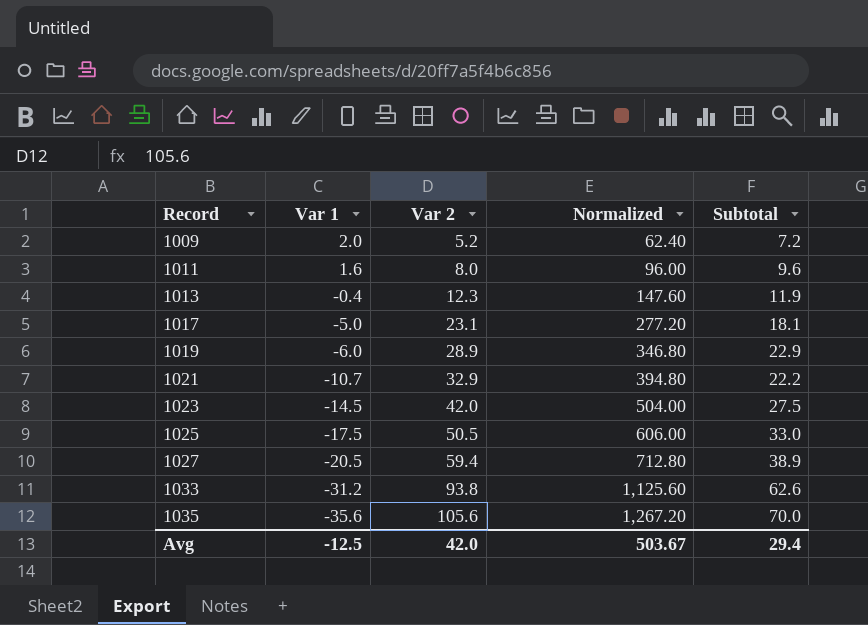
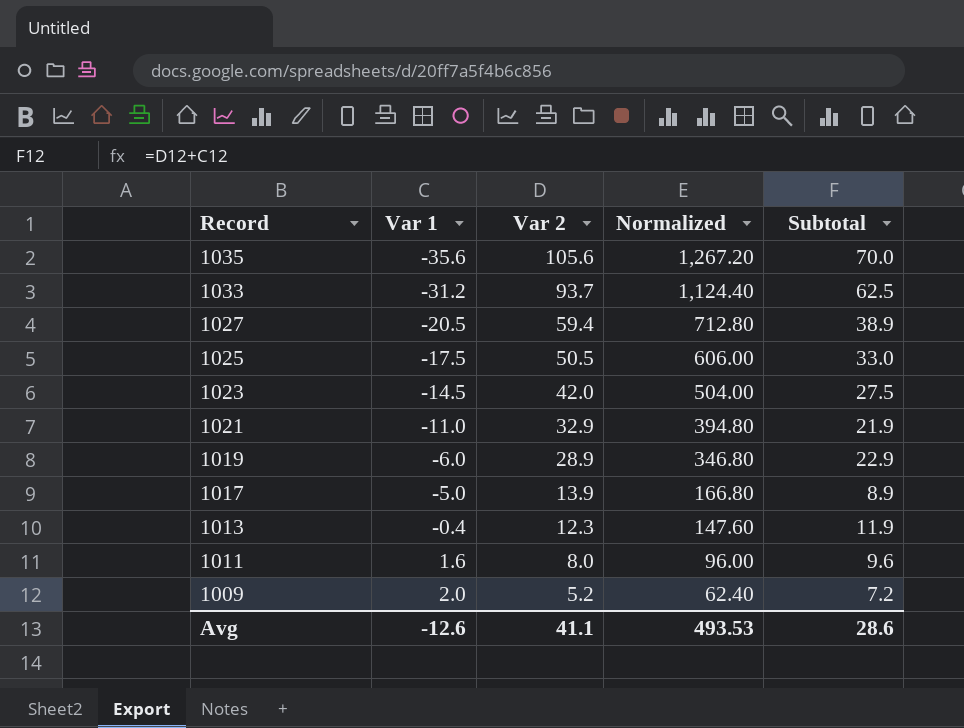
row order: Record ascending -> Record descending
1033 | Var 2: 93.8 -> 93.7
1033 | Normalized: 1,125.60 -> 1,124.40
1033 | Subtotal: 62.6 -> 62.5
1021 | Var 1: -10.7 -> -11.0
1021 | Subtotal: 22.2 -> 21.9
1017 | Var 2: 23.1 -> 13.9
1017 | Normalized: 277.20 -> 166.80
1017 | Subtotal: 18.1 -> 8.9
Avg | Var 1: -12.5 -> -12.6
Avg | Var 2: 42.0 -> 41.1
Avg | Normalized: 503.67 -> 493.53
Avg | Subtotal: 29.4 -> 28.6

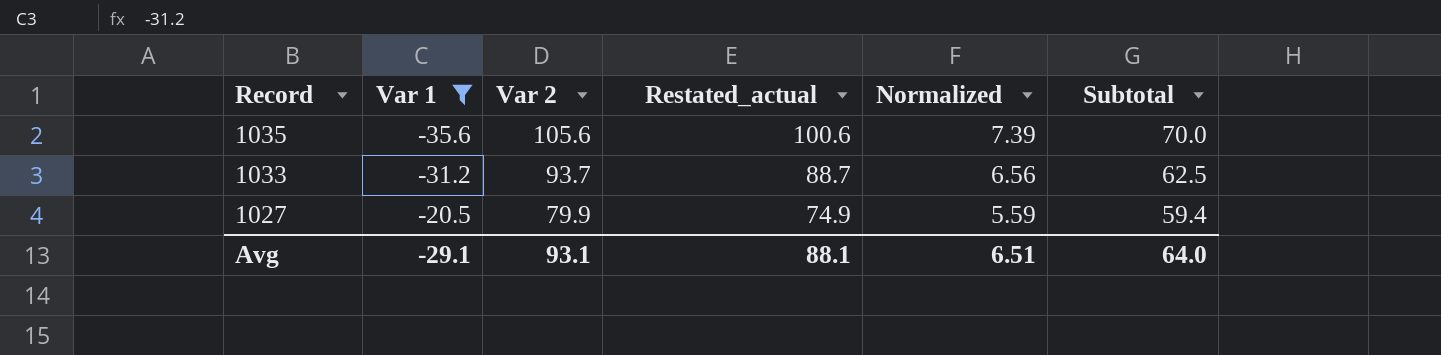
filter: none -> Var 1 <= -20.5
column Restated_actual | formula: none -> [Var 2] - 5
column Normalized | formula: [Var 2] * 12 -> [Var 2] * 0.07
1027 | Var 2: 59.4 -> 79.9
1027 | Subtotal: 38.9 -> 59.4
Avg | Var 1: -12.6 -> -29.1
Avg | Var 2: 41.1 -> 93.1
Avg | Normalized: 493.53 -> 6.51
Avg | Subtotal: 28.6 -> 64.0

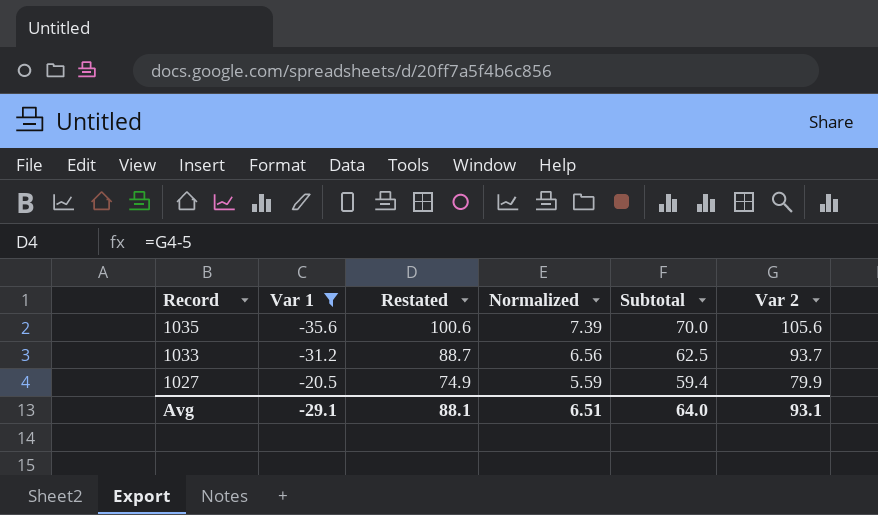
column name: Restated_actual -> Restated
column Var 2 | position: 3 -> 6

